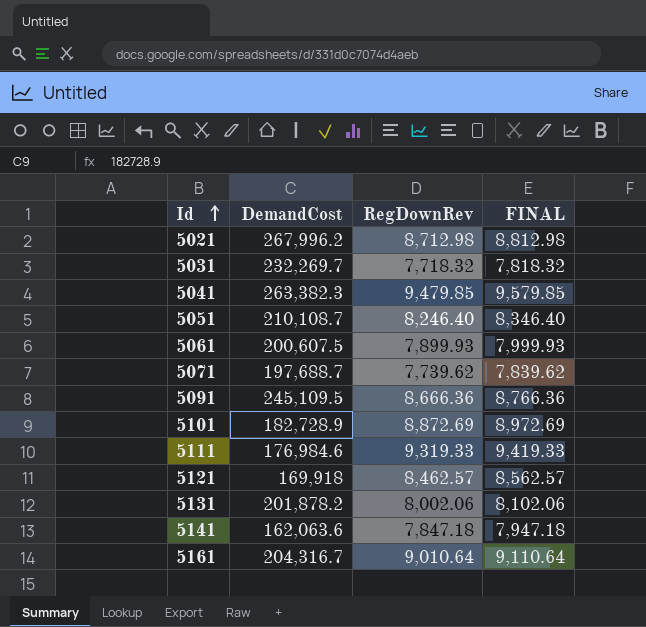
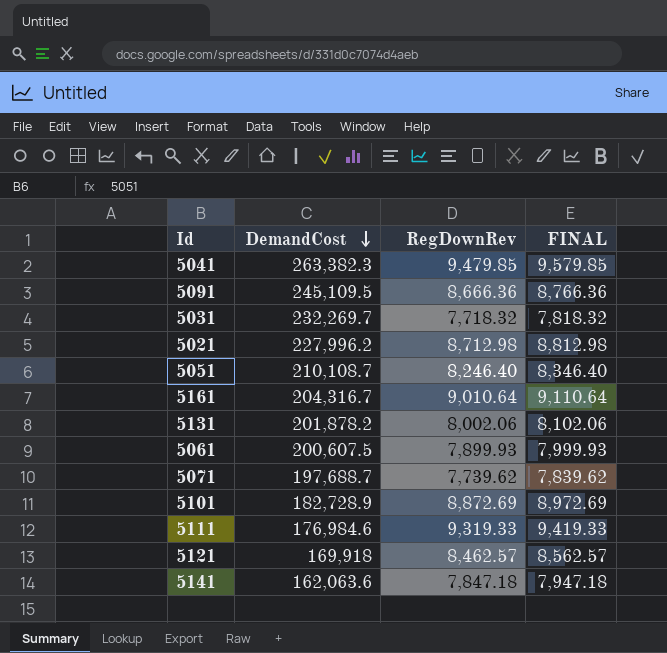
row order: Id ascending -> DemandCost descending
5021 | DemandCost: 267,996.2 -> 227,996.2

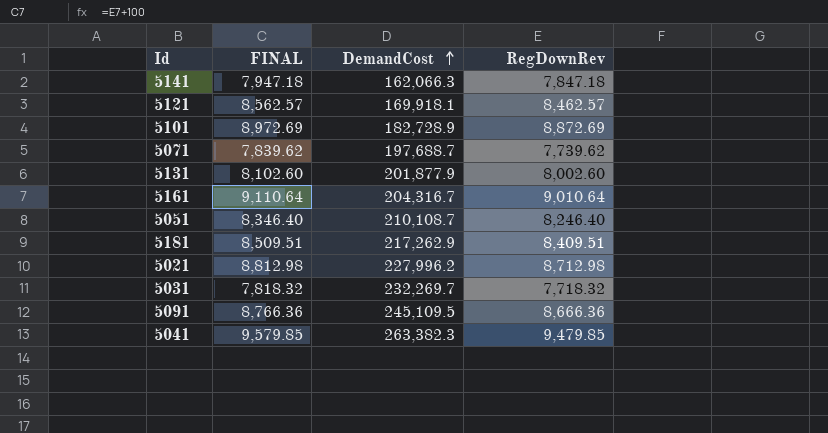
row order: DemandCost descending -> DemandCost ascending
column FINAL | position: 4 -> 2
row 5061: 200,607.5 | 7,899.93 | 7,999.93 -> none
row 5111: 176,984.6 | 9,319.33 | 9,419.33 -> none
5141 | DemandCost: 162,063.6 -> 162,066.3
5121 | DemandCost: 169,918 -> 169,918.1
5131 | FINAL: 8,102.06 -> 8,102.60
5131 | DemandCost: 201,878.2 -> 201,877.9
5131 | RegDownRev: 8,002.06 -> 8,002.60
row 5181: none -> 8,509.51 | 217,262.9 | 8,409.51

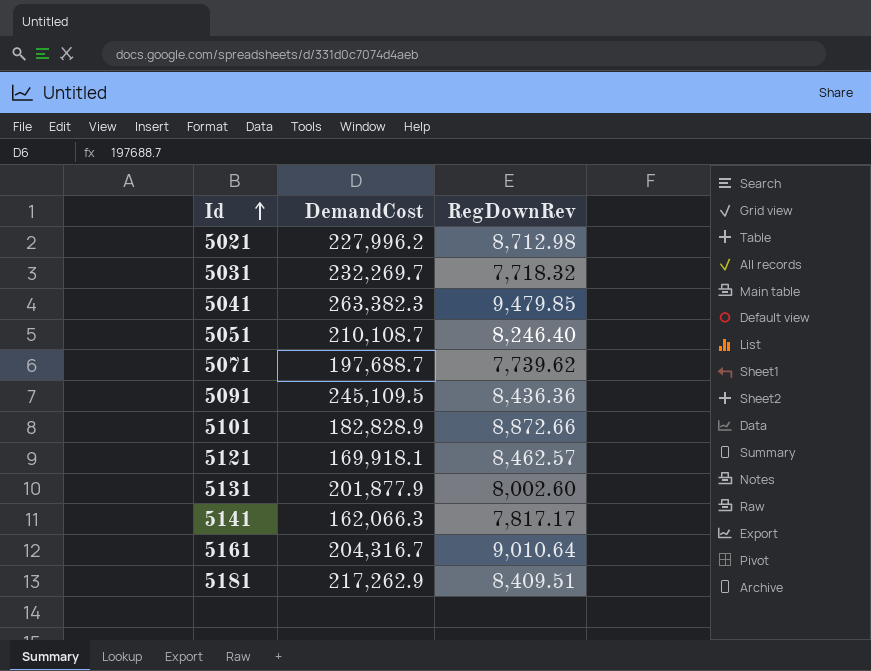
row order: DemandCost ascending -> Id ascending
column FINAL | formula: [RegDownRev] + 100 -> none
5091 | RegDownRev: 8,666.36 -> 8,436.36
5101 | DemandCost: 182,728.9 -> 182,828.9
5101 | RegDownRev: 8,872.69 -> 8,872.66
5141 | RegDownRev: 7,847.18 -> 7,817.17

